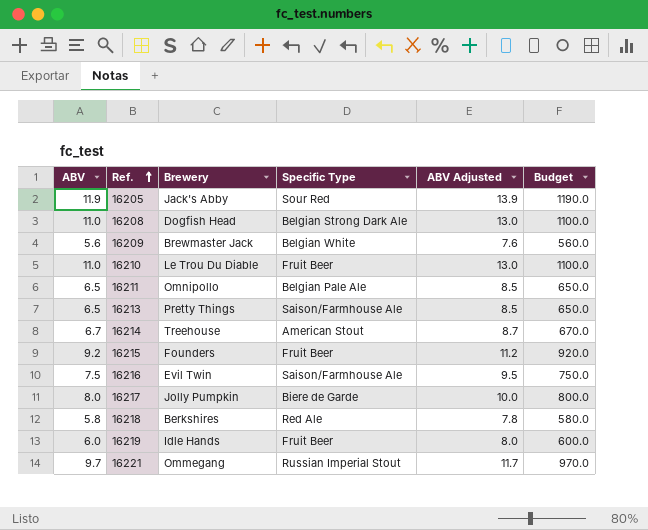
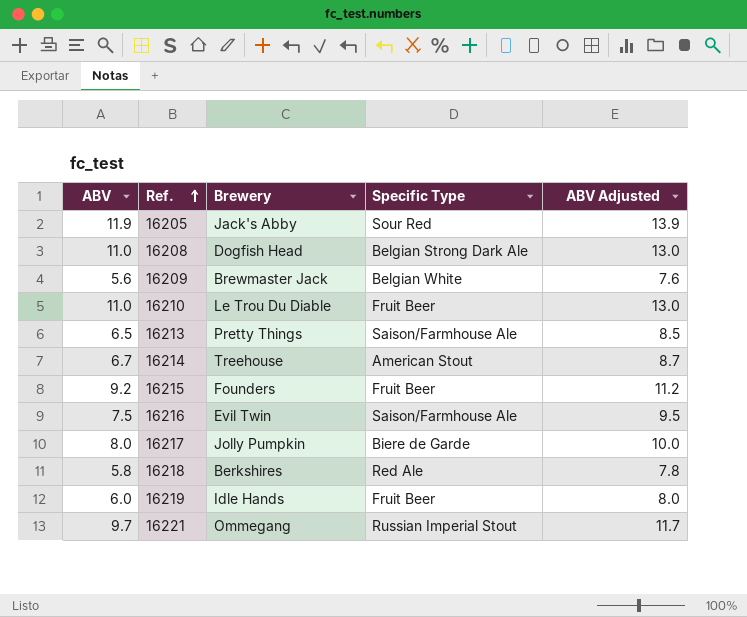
column Budget | formula: [ABV] * 100 -> none
row 16211: 6.5 | Omnipollo | Belgian Pale Ale | 8.5 | 650.0 -> none

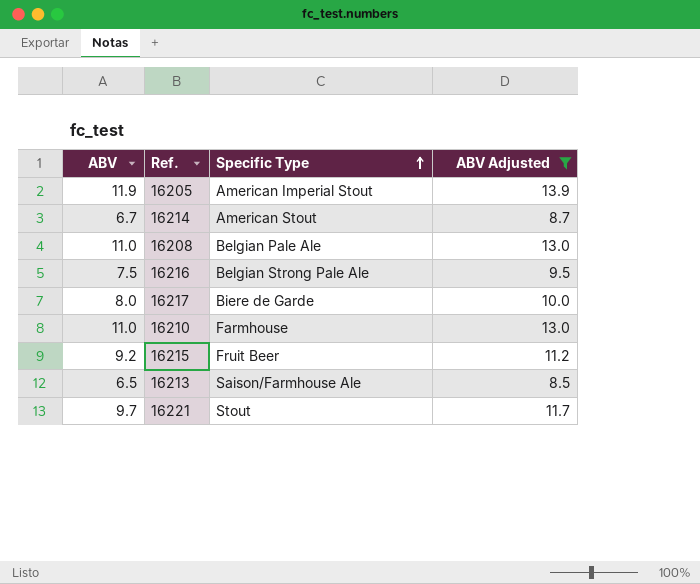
filter: none -> ABV Adjusted >= 8.5
row order: Ref. ascending -> Specific Type ascending
column Brewery | position: 3 -> none
16205 | Specific Type: Sour Red -> American Imperial Stout
16208 | Specific Type: Belgian Strong Dark Ale -> Belgian Pale Ale
16216 | Specific Type: Saison/Farmhouse Ale -> Belgian Strong Pale Ale
16210 | Specific Type: Fruit Beer -> Farmhouse
16221 | Specific Type: Russian Imperial Stout -> Stout

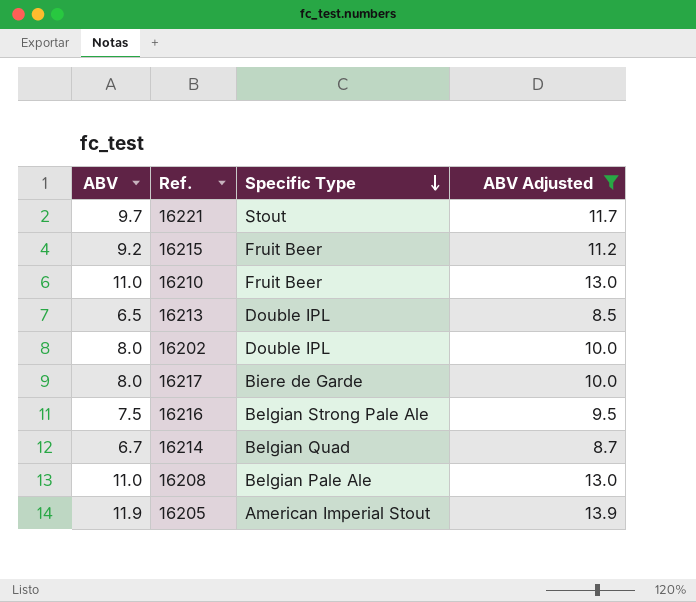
row order: Specific Type ascending -> Specific Type descending
16210 | Specific Type: Farmhouse -> Fruit Beer
16213 | Specific Type: Saison/Farmhouse Ale -> Double IPL
row 16202: none -> 8.0 | Double IPL | 10.0
16214 | Specific Type: American Stout -> Belgian Quad

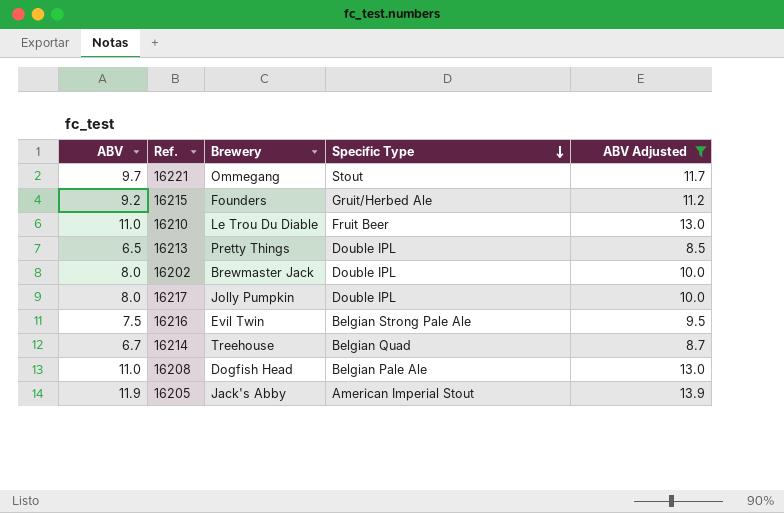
column Brewery | position: none -> 3
16215 | Specific Type: Fruit Beer -> Gruit/Herbed Ale
16217 | Specific Type: Biere de Garde -> Double IPL

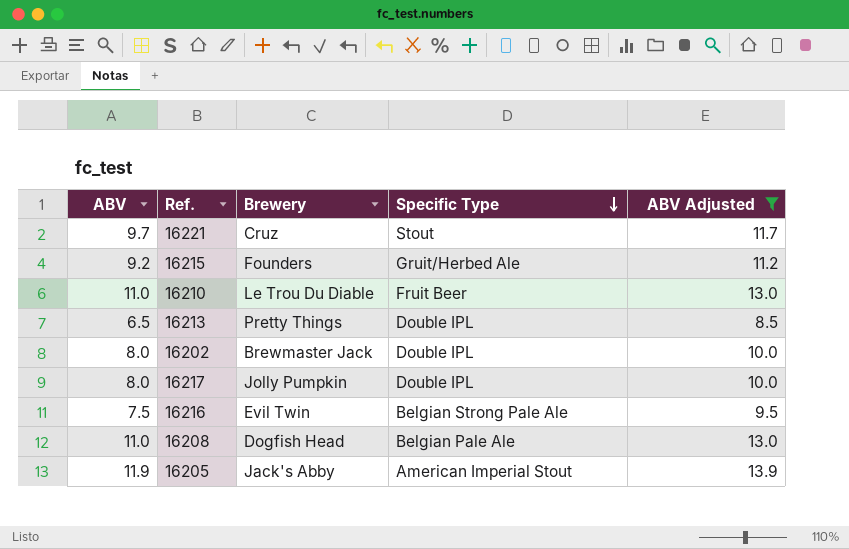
row 16214: 6.7 | Treehouse | Belgian Quad | 8.7 -> none
16221 | Brewery: Ommegang -> Cruz

